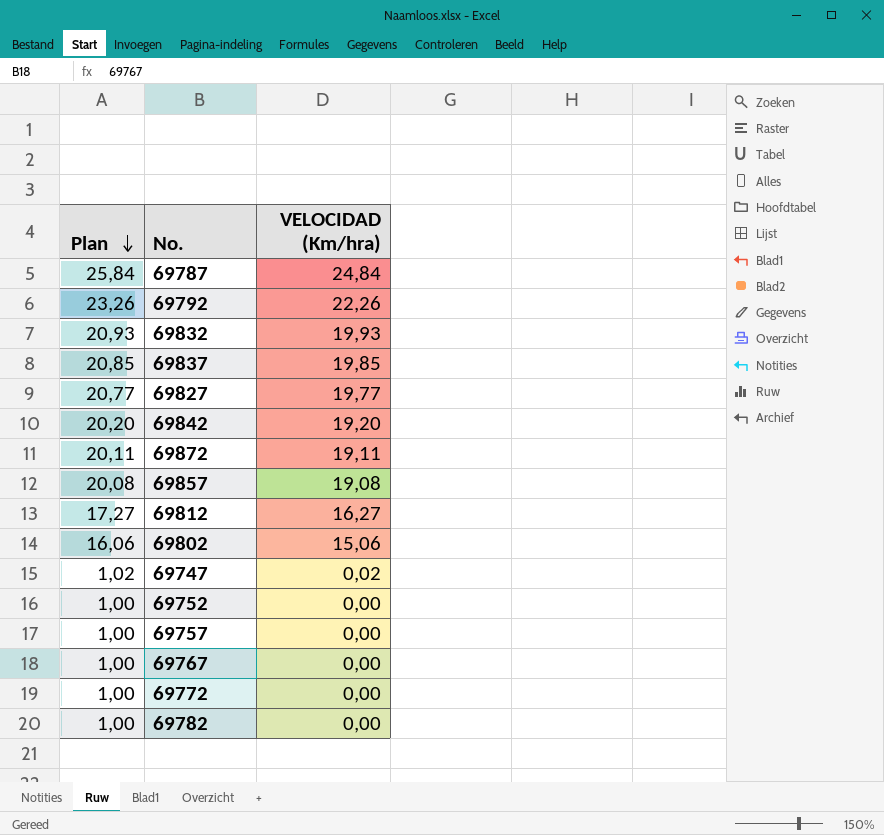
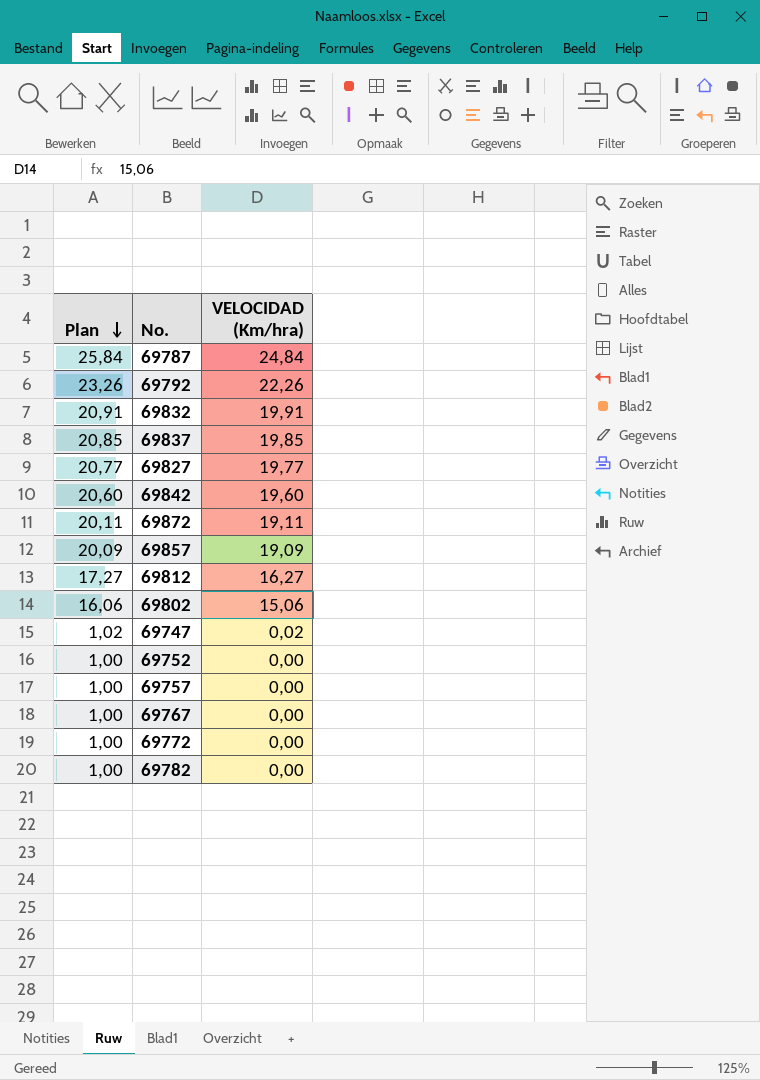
69832 | Plan: 20,93 -> 20,91
69832 | VELOCIDAD (Km/hra): 19,93 -> 19,91
69842 | Plan: 20,20 -> 20,60
69842 | VELOCIDAD (Km/hra): 19,20 -> 19,60
69857 | Plan: 20,08 -> 20,09
69857 | VELOCIDAD (Km/hra): 19,08 -> 19,09

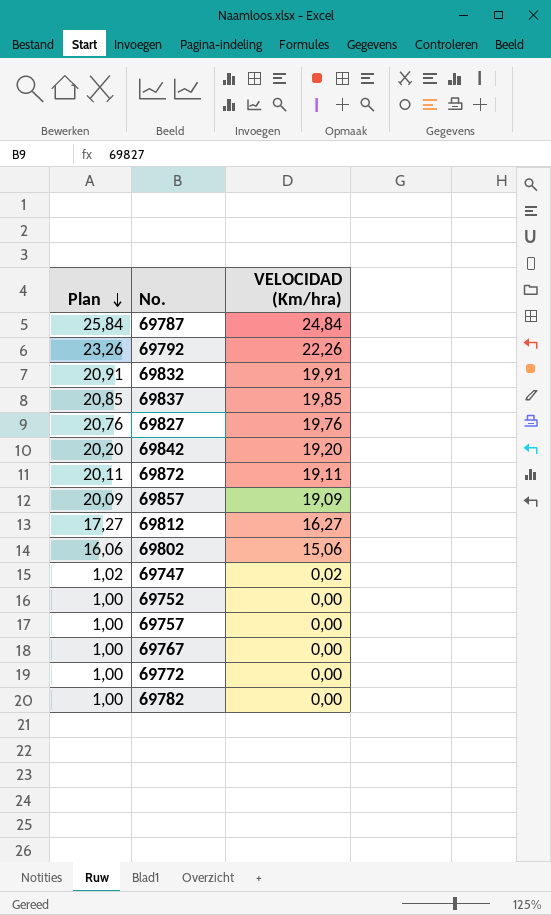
69827 | Plan: 20,77 -> 20,76
69827 | VELOCIDAD (Km/hra): 19,77 -> 19,76
69842 | Plan: 20,60 -> 20,20
69842 | VELOCIDAD (Km/hra): 19,60 -> 19,20

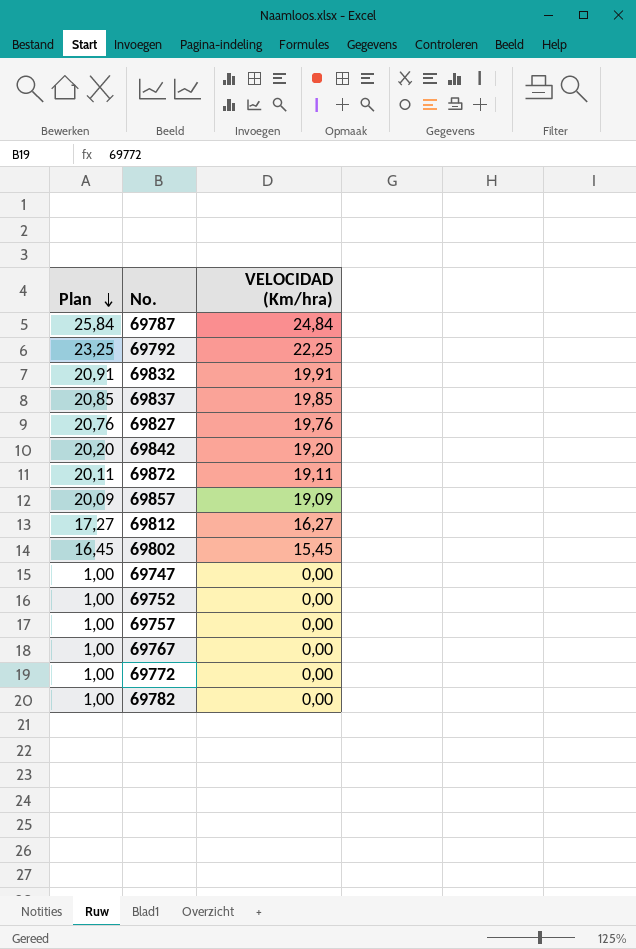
69792 | Plan: 23,26 -> 23,25
69792 | VELOCIDAD (Km/hra): 22,26 -> 22,25
69802 | Plan: 16,06 -> 16,45
69802 | VELOCIDAD (Km/hra): 15,06 -> 15,45
69747 | Plan: 1,02 -> 1,00
69747 | VELOCIDAD (Km/hra): 0,02 -> 0,00

